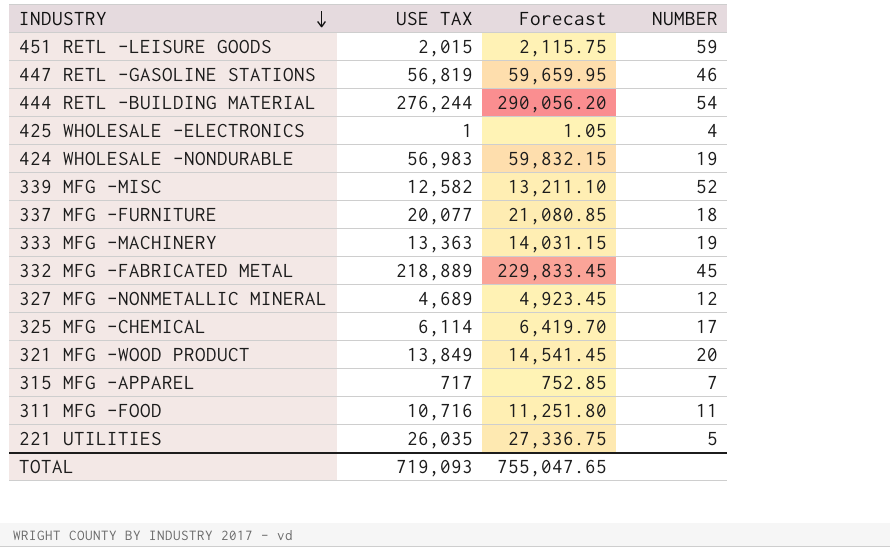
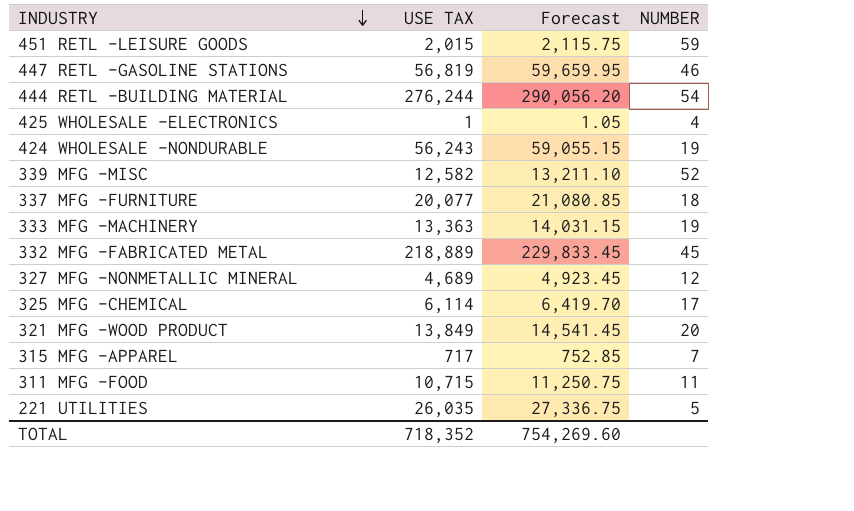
424 WHOLESALE -NONDURABLE | USE TAX: 56,983 -> 56,243
424 WHOLESALE -NONDURABLE | Forecast: 59,832.15 -> 59,055.15
311 MFG -FOOD | USE TAX: 10,716 -> 10,715
311 MFG -FOOD | Forecast: 11,251.80 -> 11,250.75
TOTAL | USE TAX: 719,093 -> 718,352
TOTAL | Forecast: 755,047.65 -> 754,269.60

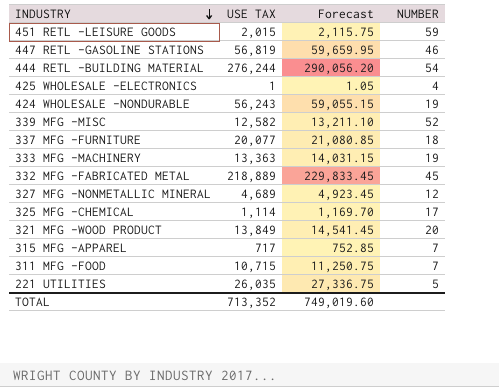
325 MFG -CHEMICAL | USE TAX: 6,114 -> 1,114
325 MFG -CHEMICAL | Forecast: 6,419.70 -> 1,169.70
311 MFG -FOOD | NUMBER: 11 -> 7
TOTAL | USE TAX: 718,352 -> 713,352
TOTAL | Forecast: 754,269.60 -> 749,019.60

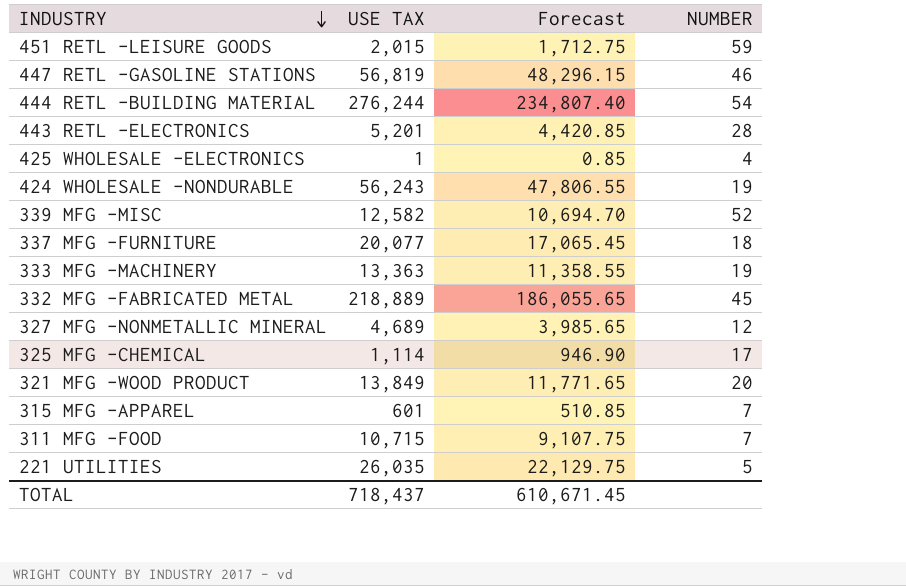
column Forecast | formula: [USE TAX] * 1.05 -> [USE TAX] * 0.85
row 443 RETL -ELECTRONICS: none -> 5,201 | 4,420.85 | 28
315 MFG -APPAREL | USE TAX: 717 -> 601
TOTAL | USE TAX: 713,352 -> 718,437
TOTAL | Forecast: 749,019.60 -> 610,671.45

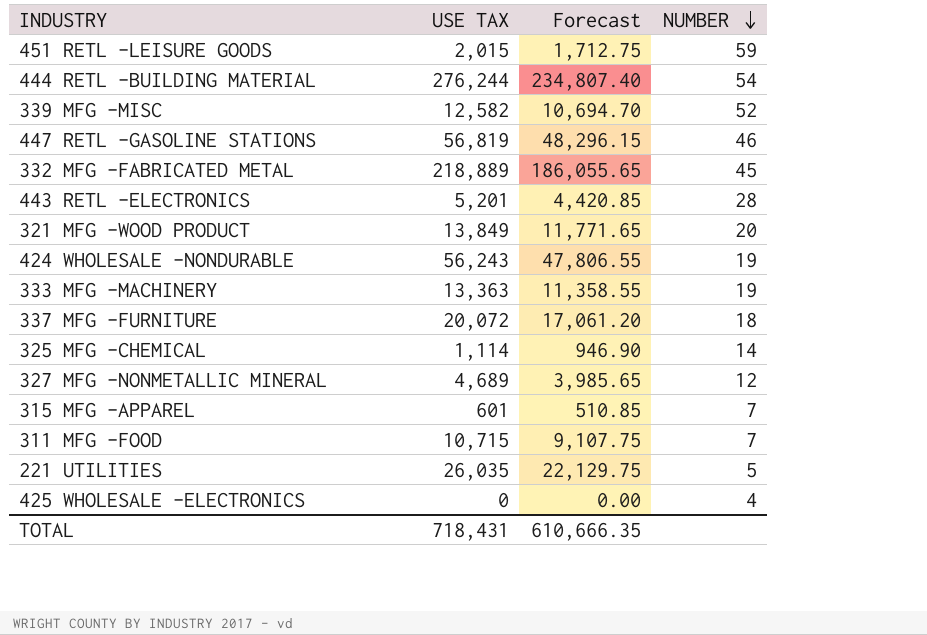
row order: INDUSTRY descending -> NUMBER descending
337 MFG -FURNITURE | USE TAX: 20,077 -> 20,072
337 MFG -FURNITURE | Forecast: 17,065.45 -> 17,061.20
325 MFG -CHEMICAL | NUMBER: 17 -> 14
425 WHOLESALE -ELECTRONICS | USE TAX: 1 -> 0
425 WHOLESALE -ELECTRONICS | Forecast: 0.85 -> 0.00
TOTAL | USE TAX: 718,437 -> 718,431
TOTAL | Forecast: 610,671.45 -> 610,666.35

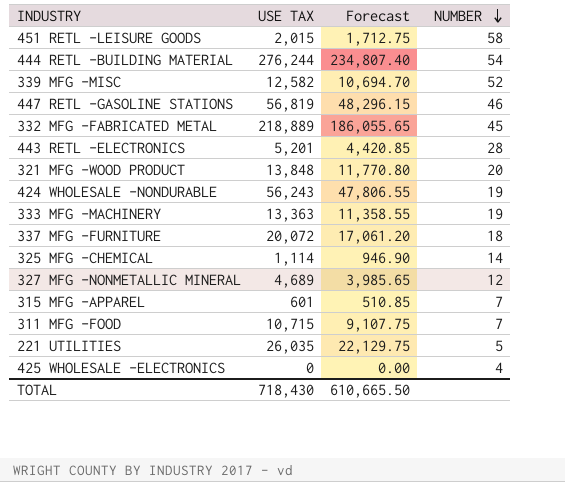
451 RETL -LEISURE GOODS | NUMBER: 59 -> 58
321 MFG -WOOD PRODUCT | USE TAX: 13,849 -> 13,848
321 MFG -WOOD PRODUCT | Forecast: 11,771.65 -> 11,770.80
TOTAL | USE TAX: 718,431 -> 718,430
TOTAL | Forecast: 610,666.35 -> 610,665.50

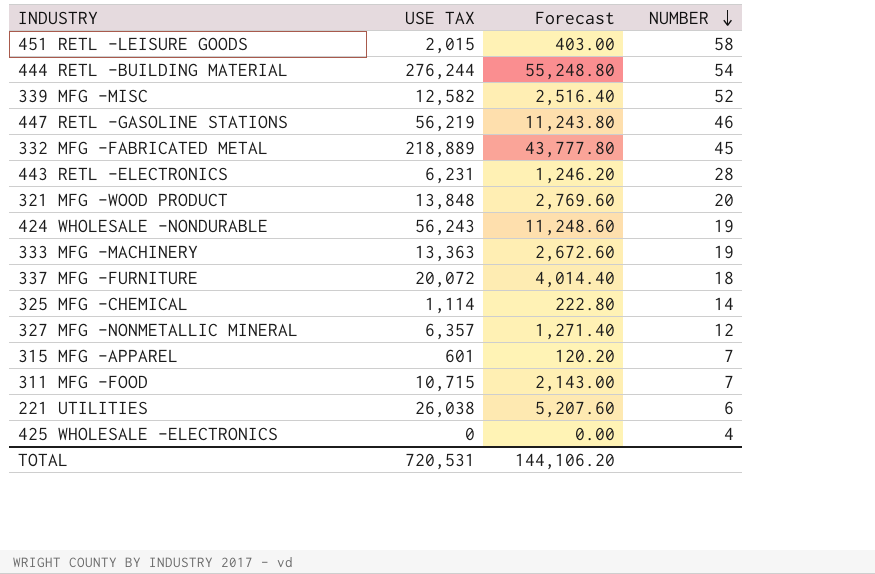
column Forecast | formula: [USE TAX] * 0.85 -> [USE TAX] * 0.2
447 RETL -GASOLINE STATIONS | USE TAX: 56,819 -> 56,219
443 RETL -ELECTRONICS | USE TAX: 5,201 -> 6,231
327 MFG -NONMETALLIC MINERAL | USE TAX: 4,689 -> 6,357
221 UTILITIES | USE TAX: 26,035 -> 26,038
221 UTILITIES | NUMBER: 5 -> 6
TOTAL | USE TAX: 718,430 -> 720,531
TOTAL | Forecast: 610,665.50 -> 144,106.20

